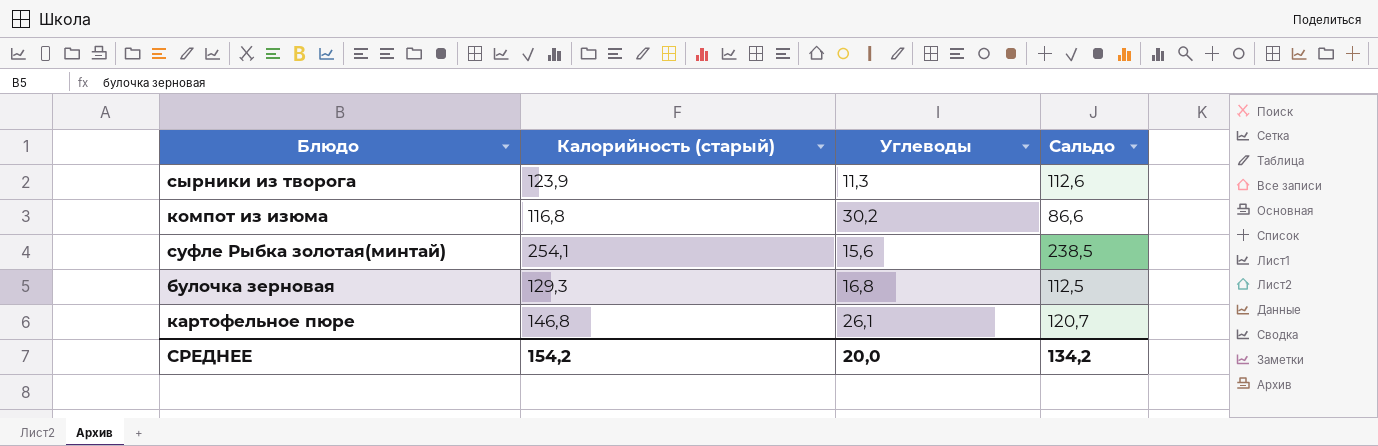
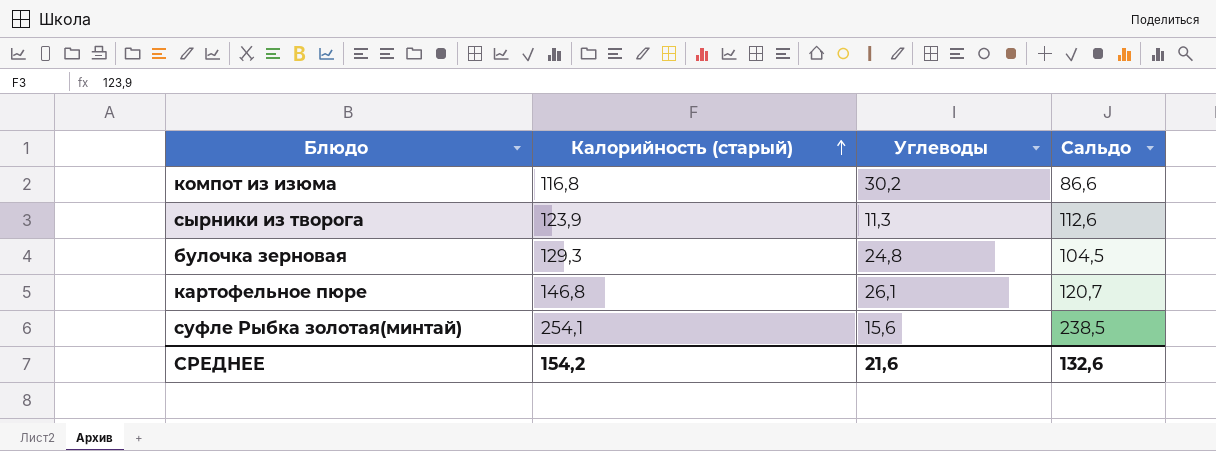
row order: none -> Калорийность (старый) ascending
булочка зерновая | Углеводы: 16,8 -> 24,8
булочка зерновая | Сальдо: 112,5 -> 104,5
СРЕДНЕЕ | Углеводы: 20,0 -> 21,6
СРЕДНЕЕ | Сальдо: 134,2 -> 132,6

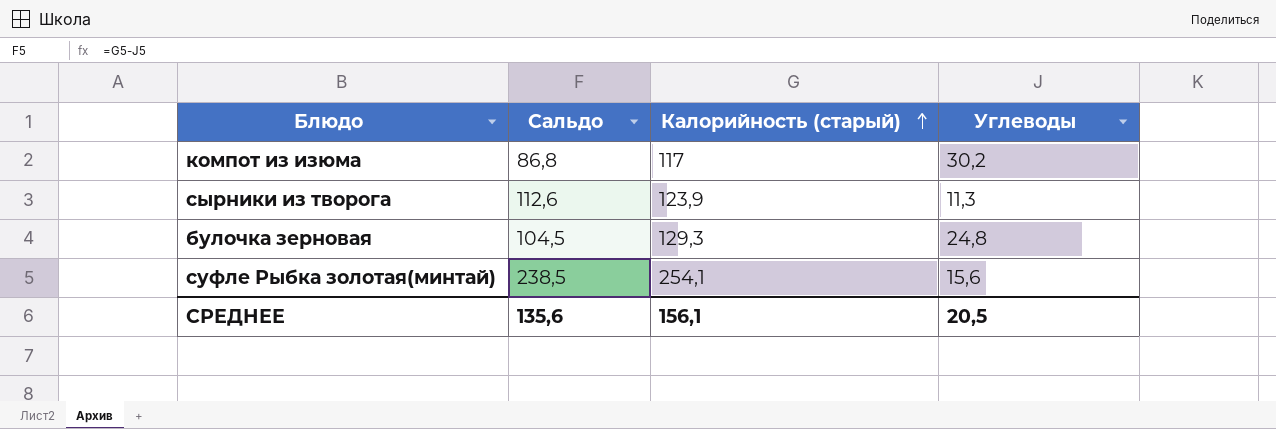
column Сальдо | position: 4 -> 2
row картофельное пюре: 146,8 | 26,1 | 120,7 -> none
компот из изюма | Сальдо: 86,6 -> 86,8
компот из изюма | Калорийность (старый): 116,8 -> 117
СРЕДНЕЕ | Сальдо: 132,6 -> 135,6
СРЕДНЕЕ | Калорийность (старый): 154,2 -> 156,1
СРЕДНЕЕ | Углеводы: 21,6 -> 20,5

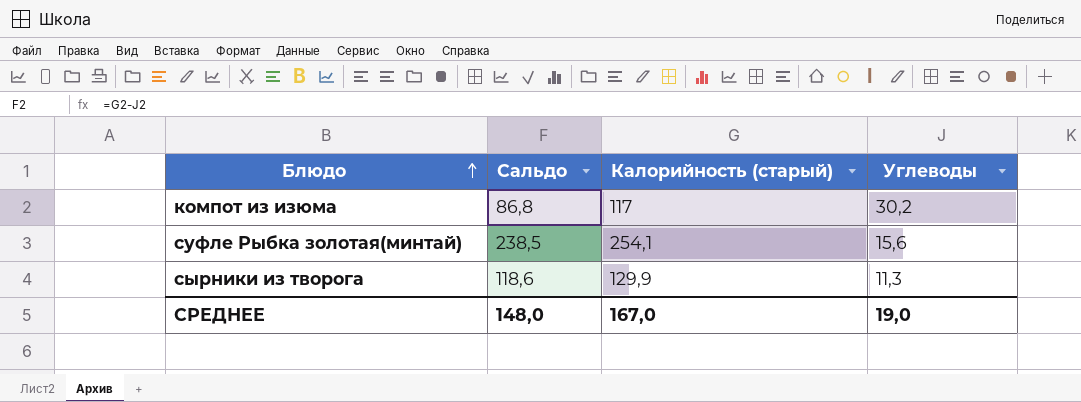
row order: Калорийность (старый) ascending -> Блюдо ascending
row булочка зерновая: 104,5 | 129,3 | 24,8 -> none
сырники из творога | Сальдо: 112,6 -> 118,6
сырники из творога | Калорийность (старый): 123,9 -> 129,9
СРЕДНЕЕ | Сальдо: 135,6 -> 148,0
СРЕДНЕЕ | Калорийность (старый): 156,1 -> 167,0
СРЕДНЕЕ | Углеводы: 20,5 -> 19,0

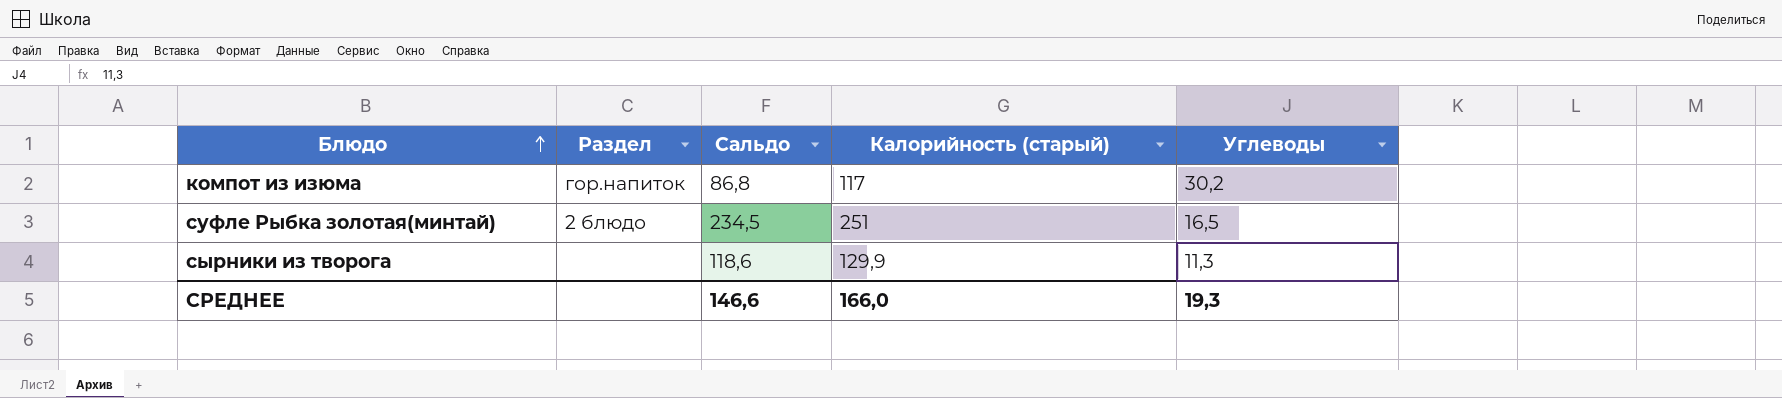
column Раздел | position: none -> 2
суфле Рыбка золотая(минтай) | Сальдо: 238,5 -> 234,5
суфле Рыбка золотая(минтай) | Калорийность (старый): 254,1 -> 251
суфле Рыбка золотая(минтай) | Углеводы: 15,6 -> 16,5
СРЕДНЕЕ | Сальдо: 148,0 -> 146,6
СРЕДНЕЕ | Калорийность (старый): 167,0 -> 166,0
СРЕДНЕЕ | Углеводы: 19,0 -> 19,3

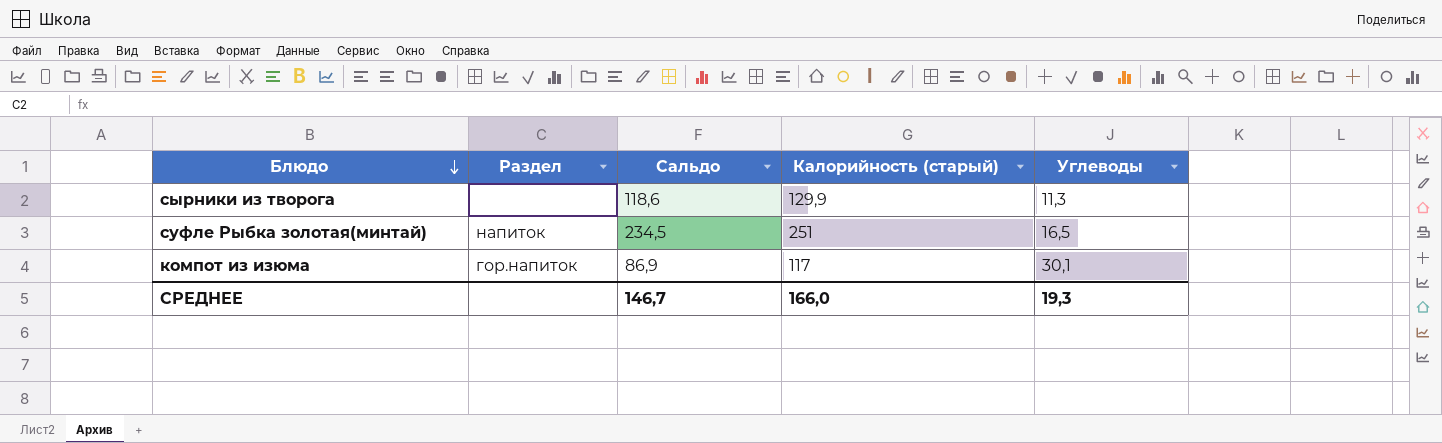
row order: Блюдо ascending -> Блюдо descending
суфле Рыбка золотая(минтай) | Раздел: 2 блюдо -> напиток
компот из изюма | Сальдо: 86,8 -> 86,9
компот из изюма | Углеводы: 30,2 -> 30,1
СРЕДНЕЕ | Сальдо: 146,6 -> 146,7

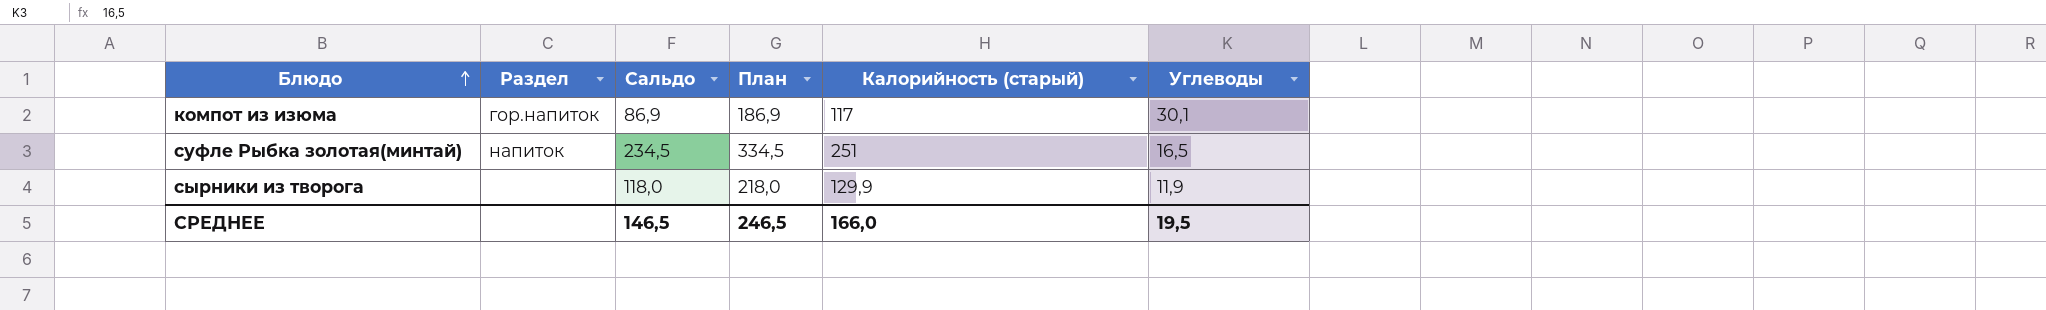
row order: Блюдо descending -> Блюдо ascending
column План | formula: none -> [Сальдо] + 100
сырники из творога | Сальдо: 118,6 -> 118,0
сырники из творога | Углеводы: 11,3 -> 11,9
СРЕДНЕЕ | Сальдо: 146,7 -> 146,5
СРЕДНЕЕ | Углеводы: 19,3 -> 19,5

